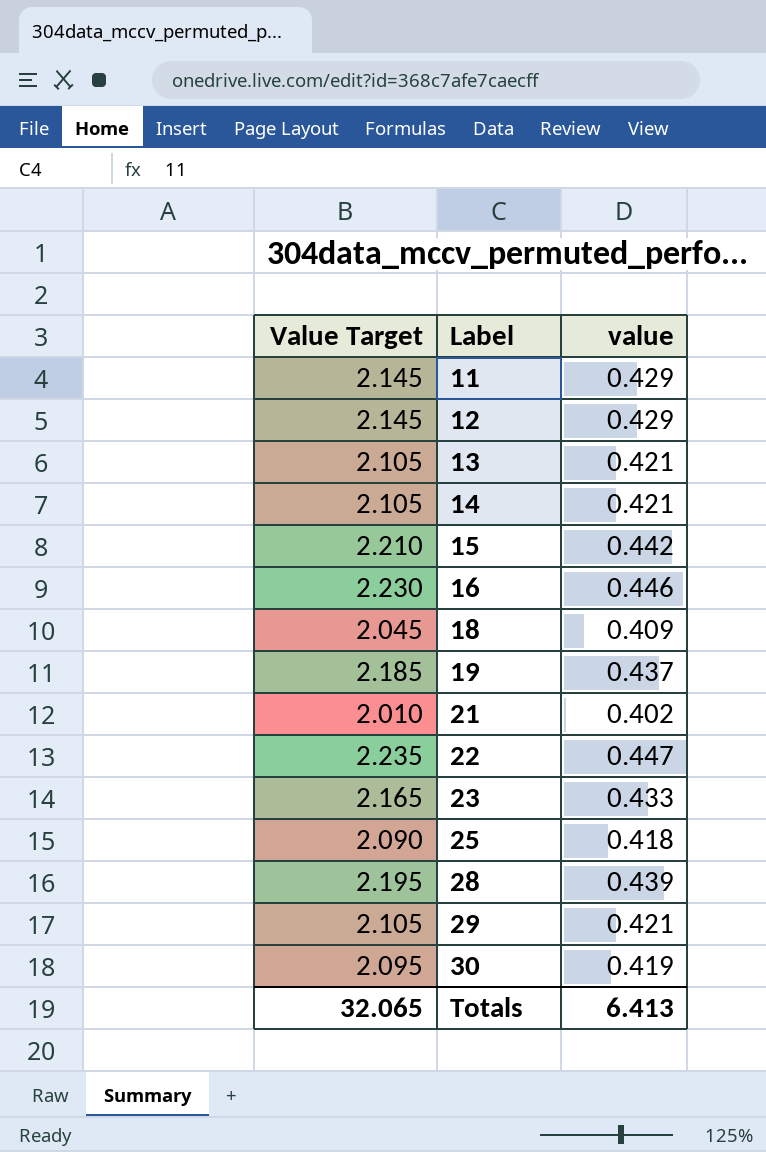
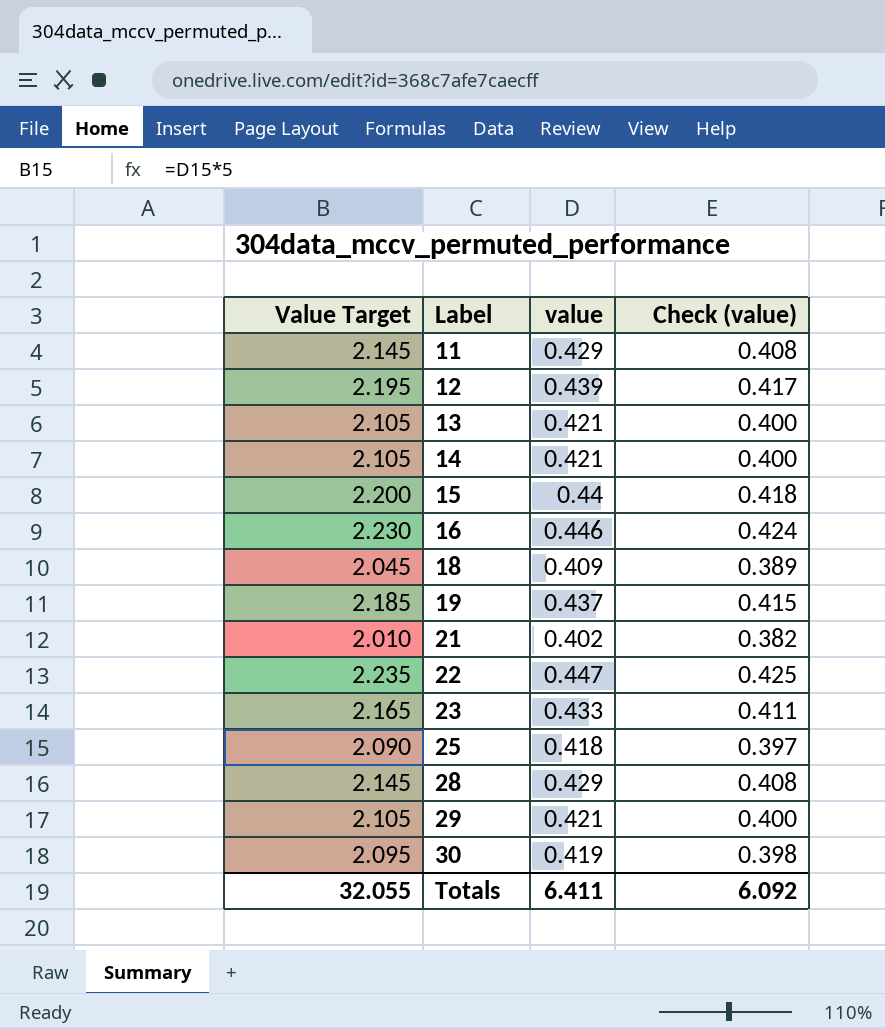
column Check (value) | formula: none -> [value] * 0.95
12 | Value Target: 2.145 -> 2.195
12 | value: 0.429 -> 0.439
15 | Value Target: 2.210 -> 2.200
15 | value: 0.442 -> 0.44
28 | Value Target: 2.195 -> 2.145
28 | value: 0.439 -> 0.429
Totals | Value Target: 32.065 -> 32.055
Totals | value: 6.413 -> 6.411

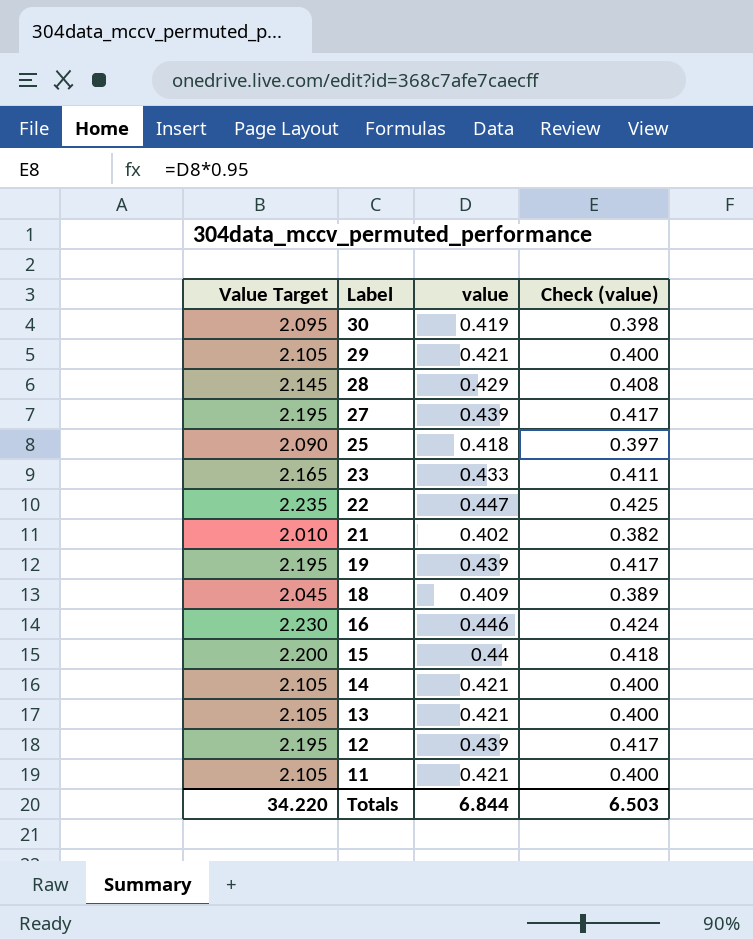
row order: Label ascending -> Label descending
row 27: none -> 2.195 | 0.439 | 0.417
19 | Value Target: 2.185 -> 2.195
19 | value: 0.437 -> 0.439
19 | Check (value): 0.415 -> 0.417
11 | Value Target: 2.145 -> 2.105
11 | value: 0.429 -> 0.421
11 | Check (value): 0.408 -> 0.400
Totals | Value Target: 32.055 -> 34.220
Totals | value: 6.411 -> 6.844
Totals | Check (value): 6.092 -> 6.503

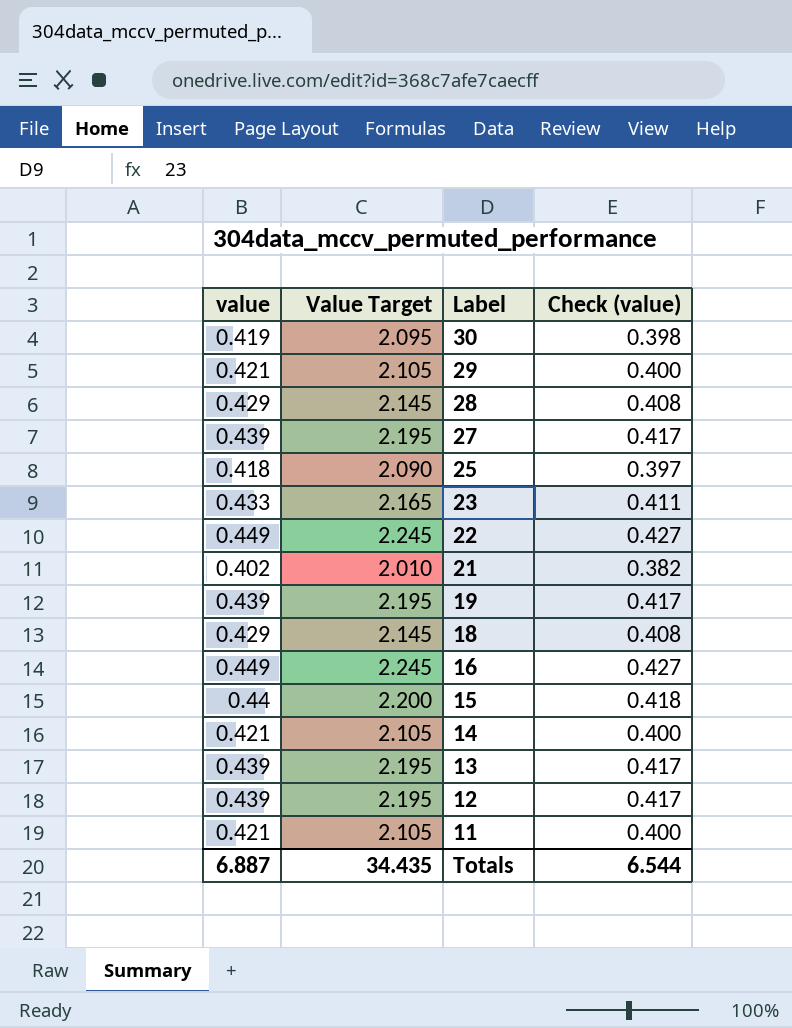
column value | position: 3 -> 1
22 | value: 0.447 -> 0.449
22 | Value Target: 2.235 -> 2.245
22 | Check (value): 0.425 -> 0.427
18 | value: 0.409 -> 0.429
18 | Value Target: 2.045 -> 2.145
18 | Check (value): 0.389 -> 0.408
16 | value: 0.446 -> 0.449
16 | Value Target: 2.230 -> 2.245
16 | Check (value): 0.424 -> 0.427
13 | value: 0.421 -> 0.439
13 | Value Target: 2.105 -> 2.195
13 | Check (value): 0.400 -> 0.417
Totals | value: 6.844 -> 6.887
Totals | Value Target: 34.220 -> 34.435
Totals | Check (value): 6.503 -> 6.544

